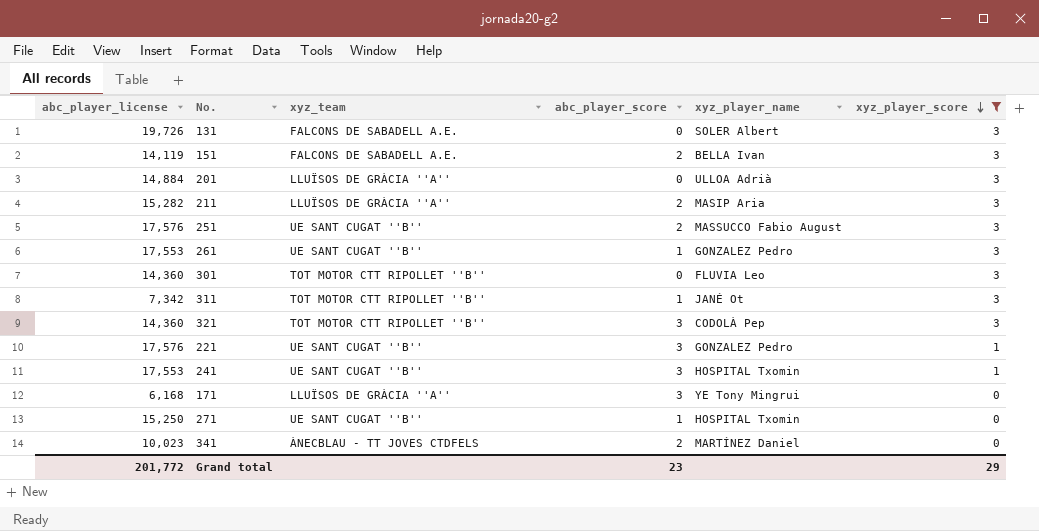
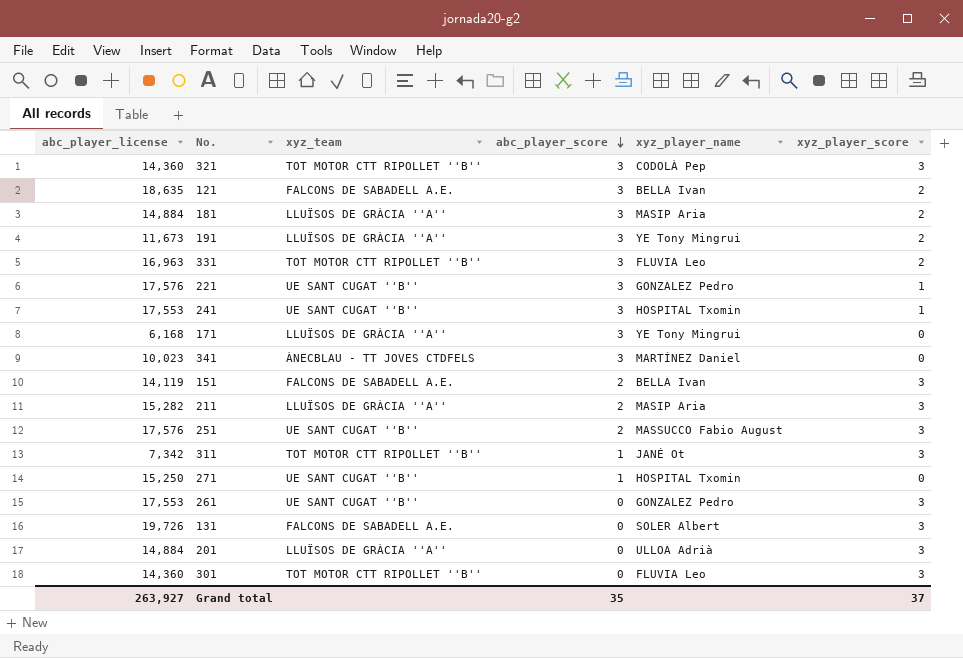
filter: xyz_player_score != 2 -> none
row order: xyz_player_score descending -> abc_player_score descending
341 | abc_player_score: 2 -> 3
261 | abc_player_score: 1 -> 0
Grand total | abc_player_license: 201,772 -> 263,927
Grand total | abc_player_score: 23 -> 35
Grand total | xyz_player_score: 29 -> 37

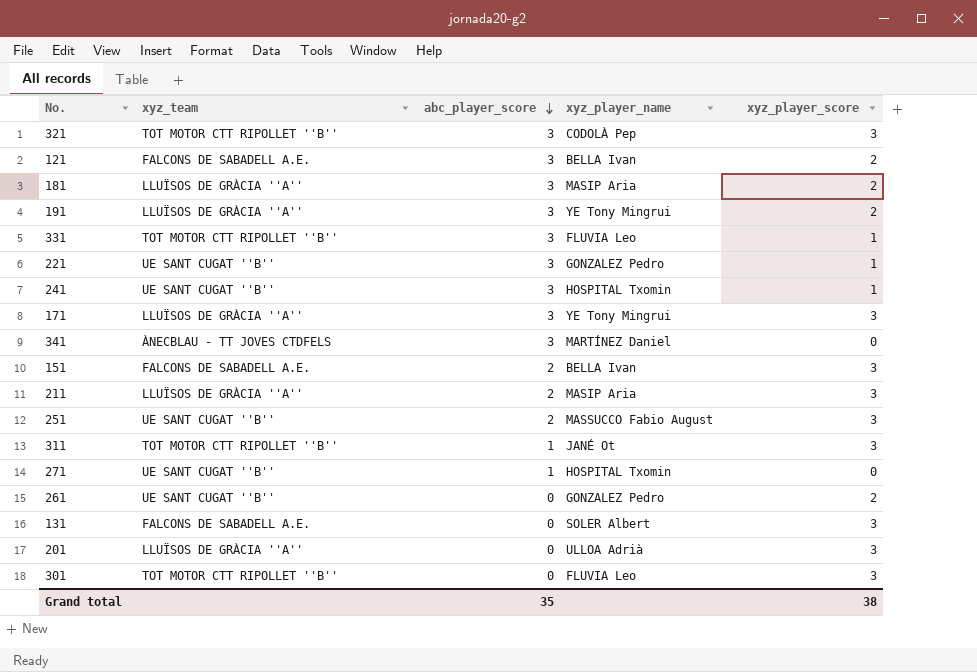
column abc_player_license | position: 1 -> none
331 | xyz_player_score: 2 -> 1
171 | xyz_player_score: 0 -> 3
261 | xyz_player_score: 3 -> 2
Grand total | xyz_player_score: 37 -> 38

